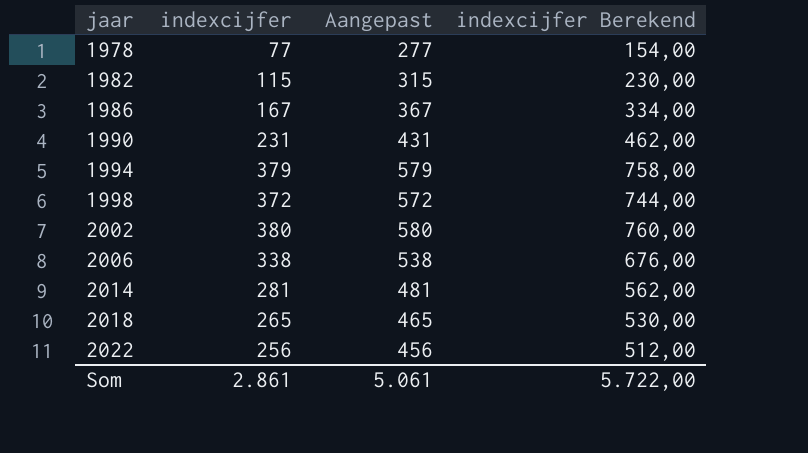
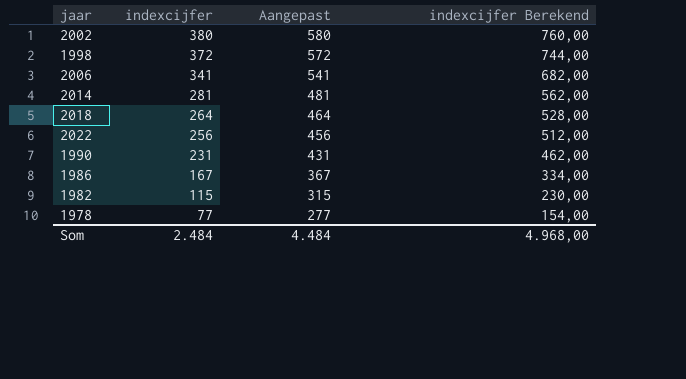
row order: jaar ascending -> indexcijfer descending
row 1994: 379 | 579 | 758,00 -> none
2006 | indexcijfer: 338 -> 341
2006 | Aangepast: 538 -> 541
2006 | indexcijfer Berekend: 676,00 -> 682,00
2018 | indexcijfer: 265 -> 264
2018 | Aangepast: 465 -> 464
2018 | indexcijfer Berekend: 530,00 -> 528,00
Som | indexcijfer: 2.861 -> 2.484
Som | Aangepast: 5.061 -> 4.484
Som | indexcijfer Berekend: 5.722,00 -> 4.968,00

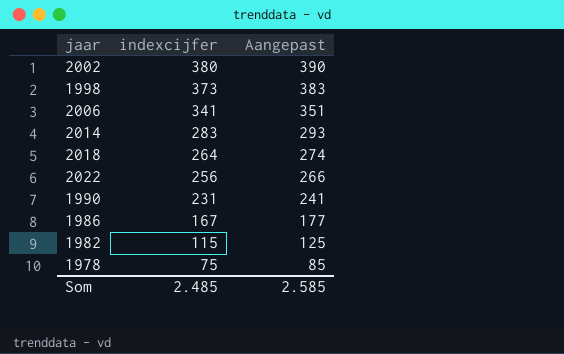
column indexcijfer Berekend | formula: [indexcijfer] * 2 -> none
column Aangepast | formula: [indexcijfer] + 200 -> [indexcijfer] + 10
1998 | indexcijfer: 372 -> 373
2014 | indexcijfer: 281 -> 283
1978 | indexcijfer: 77 -> 75
Som | indexcijfer: 2.484 -> 2.485
Som | Aangepast: 4.484 -> 2.585

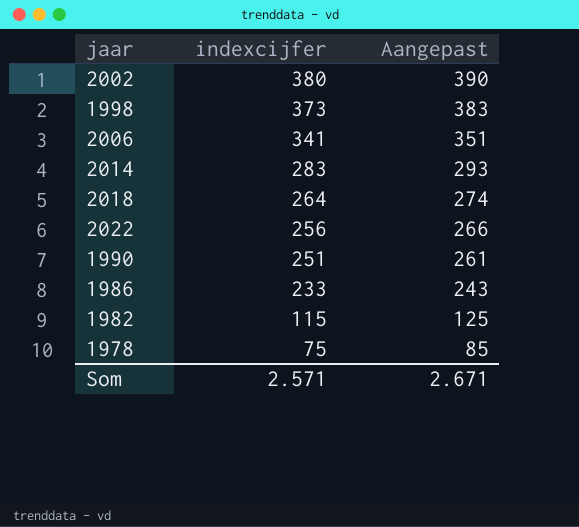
1990 | indexcijfer: 231 -> 251
1990 | Aangepast: 241 -> 261
1986 | indexcijfer: 167 -> 233
1986 | Aangepast: 177 -> 243
Som | indexcijfer: 2.485 -> 2.571
Som | Aangepast: 2.585 -> 2.671

